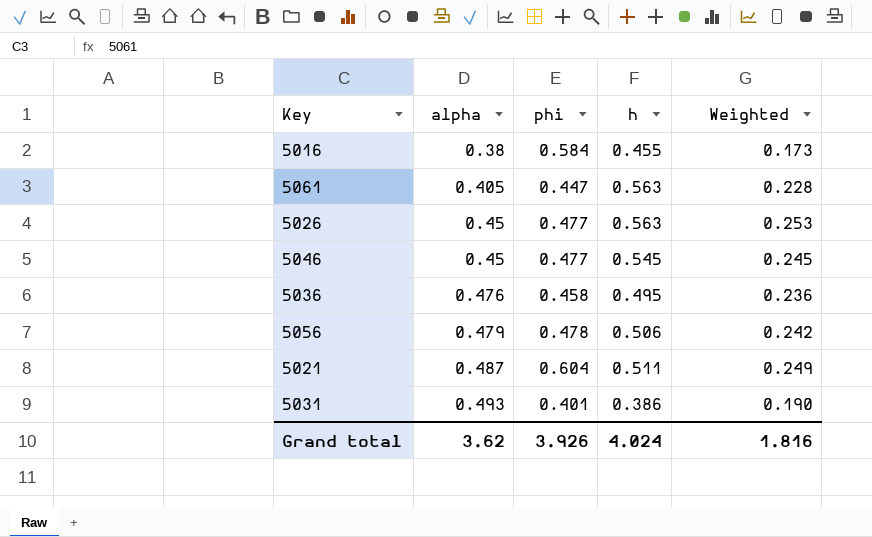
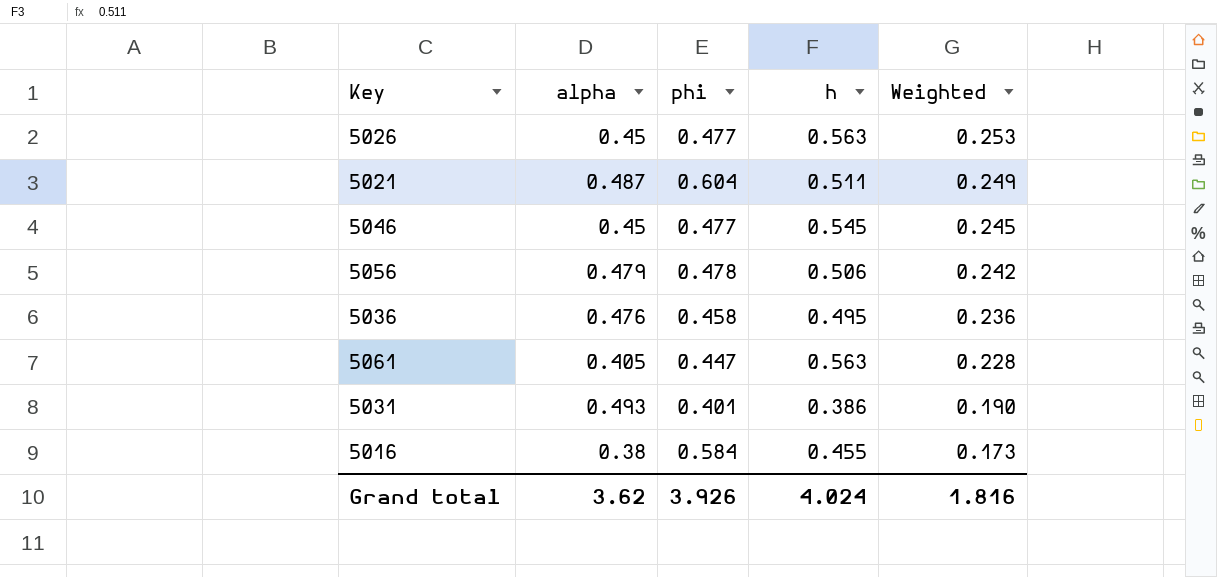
row order: alpha ascending -> Weighted descending

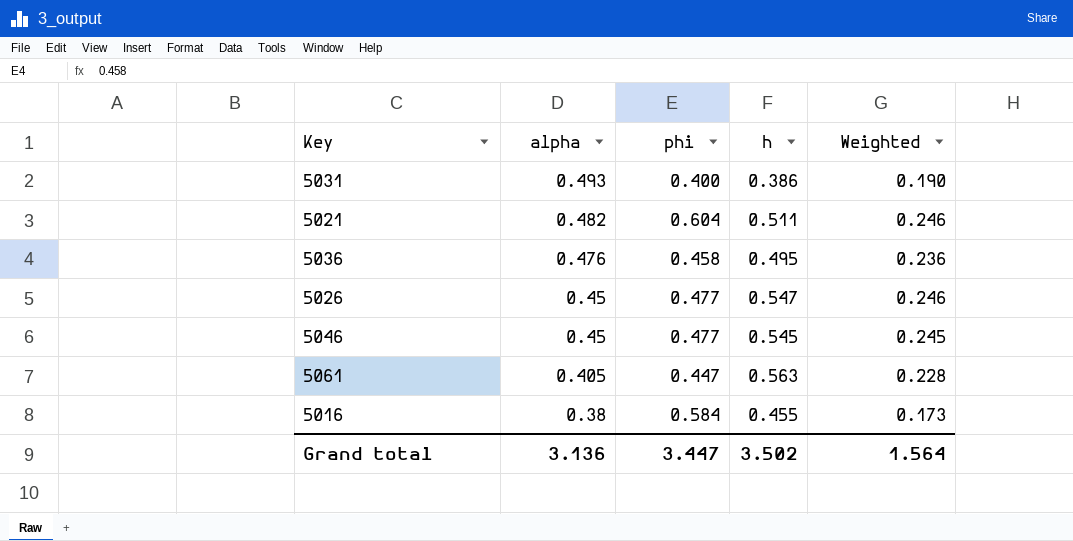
row order: Weighted descending -> alpha descending
row 5056: 0.479 | 0.478 | 0.506 | 0.242 -> none
5031 | phi: 0.401 -> 0.400
5021 | alpha: 0.487 -> 0.482
5021 | Weighted: 0.249 -> 0.246
5026 | h: 0.563 -> 0.547
5026 | Weighted: 0.253 -> 0.246
Grand total | alpha: 3.62 -> 3.136
Grand total | phi: 3.926 -> 3.447
Grand total | h: 4.024 -> 3.502
Grand total | Weighted: 1.816 -> 1.564

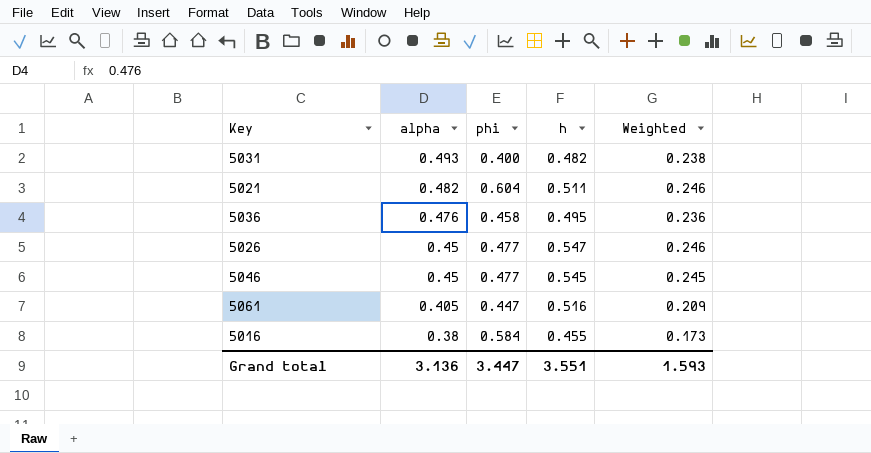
5031 | h: 0.386 -> 0.482
5031 | Weighted: 0.190 -> 0.238
5061 | h: 0.563 -> 0.516
5061 | Weighted: 0.228 -> 0.209
Grand total | h: 3.502 -> 3.551
Grand total | Weighted: 1.564 -> 1.593

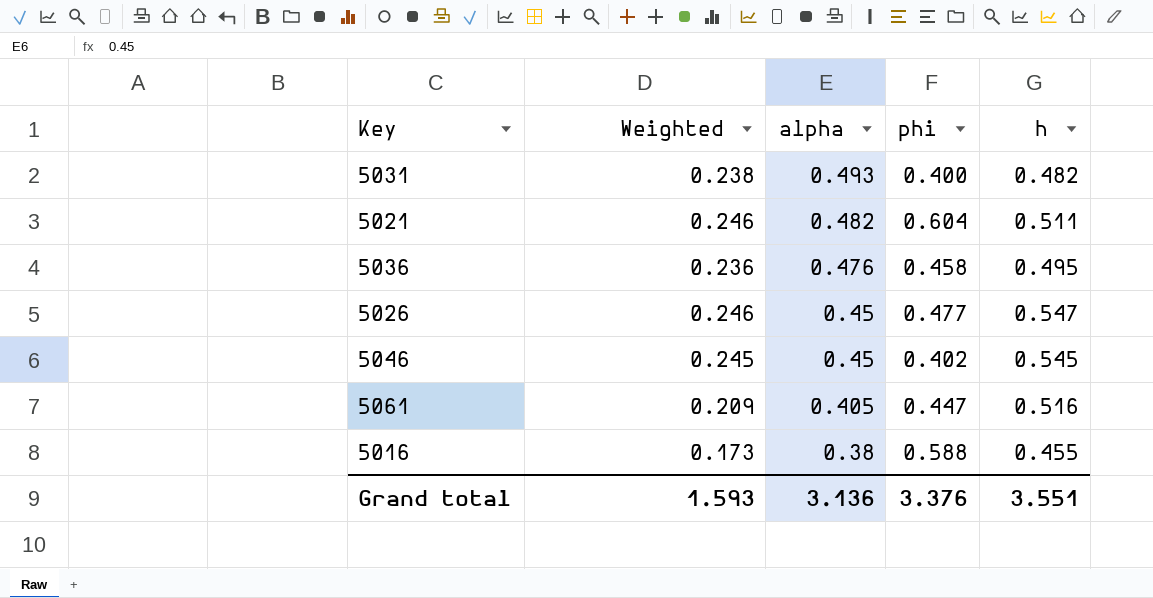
column Weighted | position: 5 -> 2
5046 | phi: 0.477 -> 0.402
5016 | phi: 0.584 -> 0.588
Grand total | phi: 3.447 -> 3.376

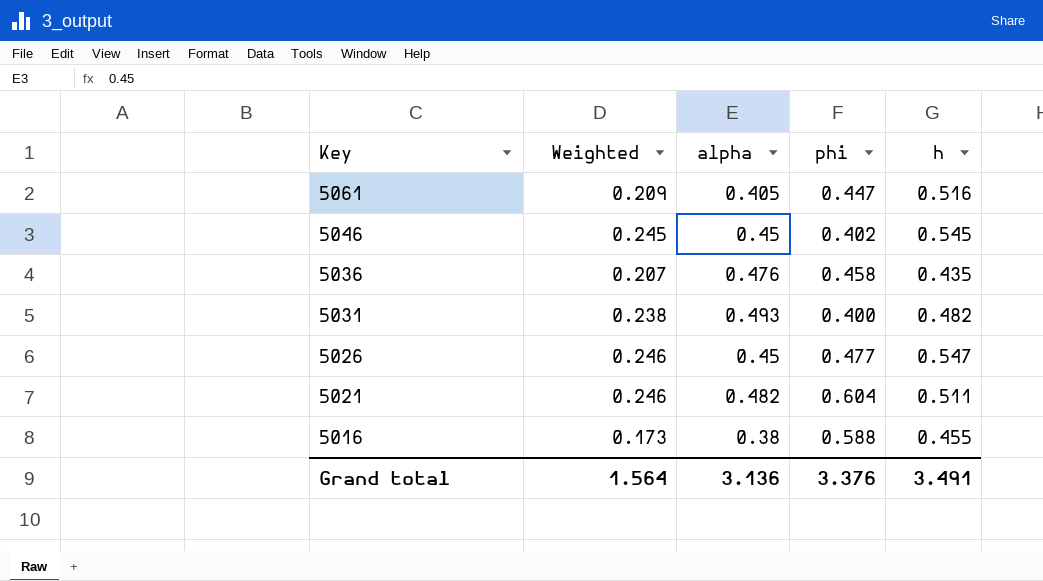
row order: alpha descending -> Key descending
5036 | Weighted: 0.236 -> 0.207
5036 | h: 0.495 -> 0.435
Grand total | Weighted: 1.593 -> 1.564
Grand total | h: 3.551 -> 3.491

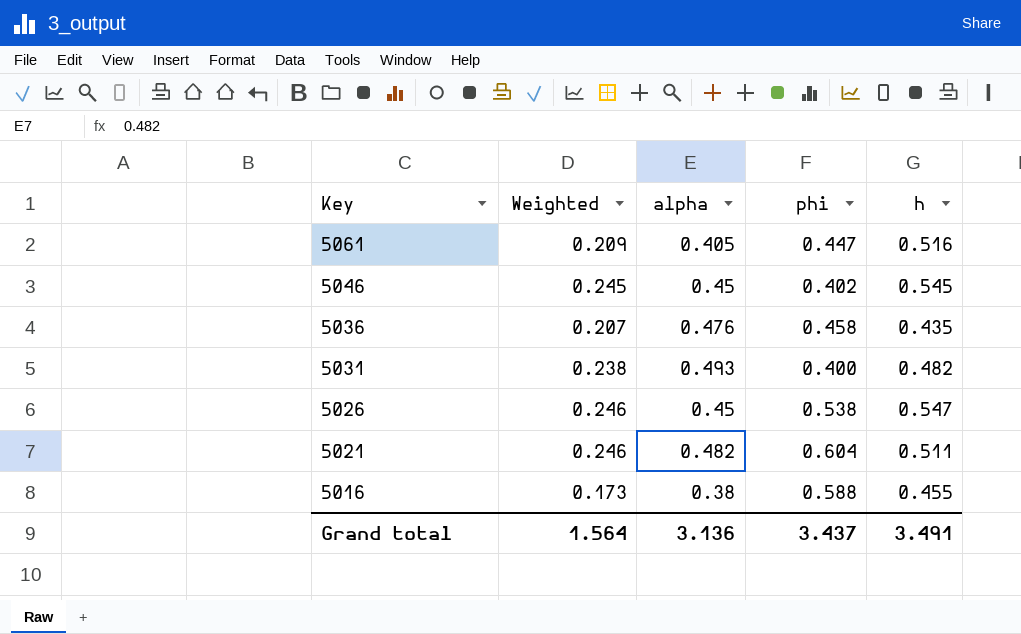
5026 | phi: 0.477 -> 0.538
Grand total | phi: 3.376 -> 3.437

